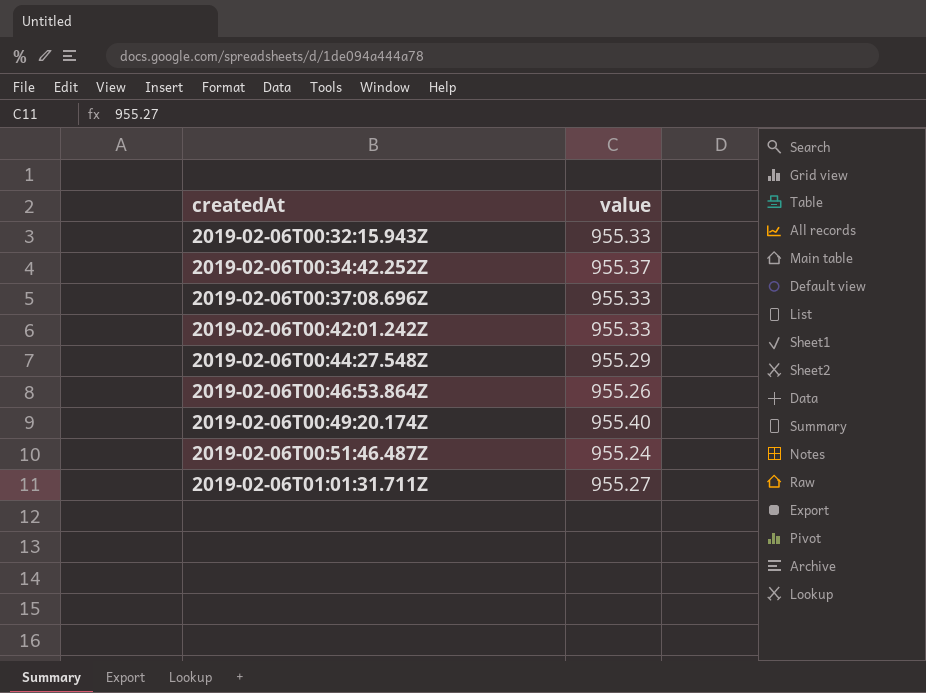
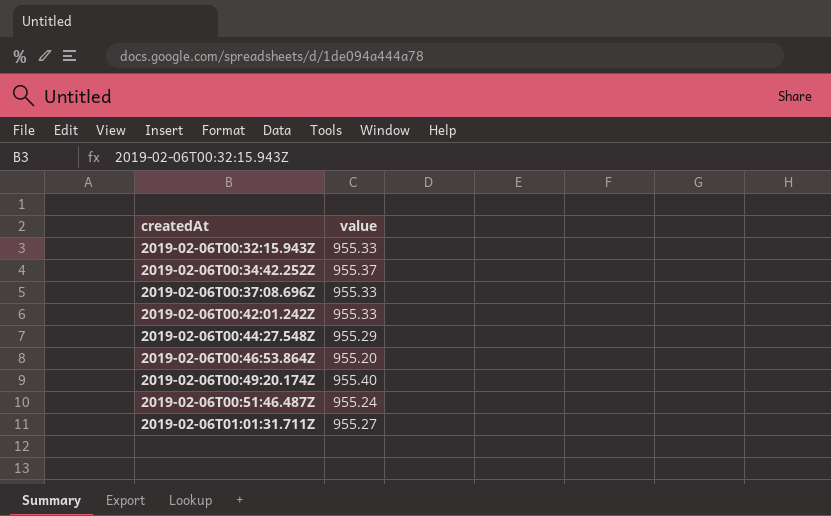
2019-02-06T00:46:53.864Z | value: 955.26 -> 955.20

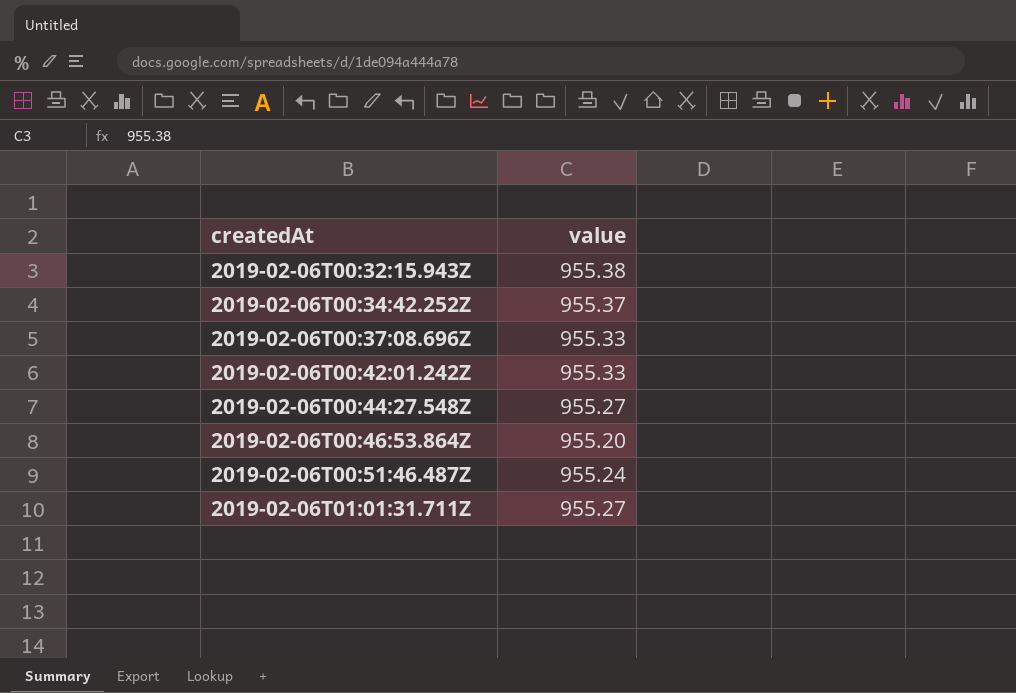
row 2019-02-06T00:49:20.174Z: 955.40 -> none
2019-02-06T00:32:15.943Z | value: 955.33 -> 955.38
2019-02-06T00:44:27.548Z | value: 955.29 -> 955.27

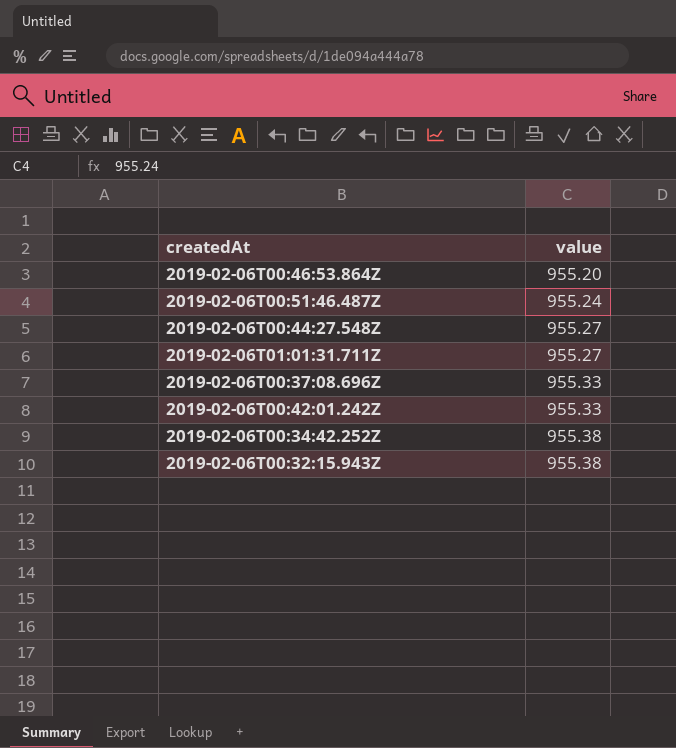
row order: createdAt ascending -> value ascending
2019-02-06T00:34:42.252Z | value: 955.37 -> 955.38

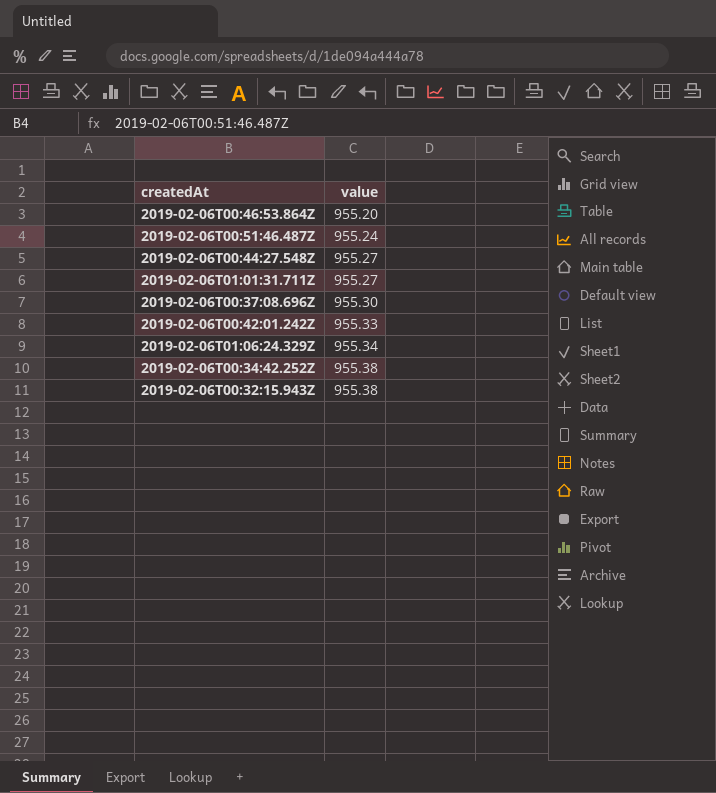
2019-02-06T00:37:08.696Z | value: 955.33 -> 955.30
row 2019-02-06T01:06:24.329Z: none -> 955.34

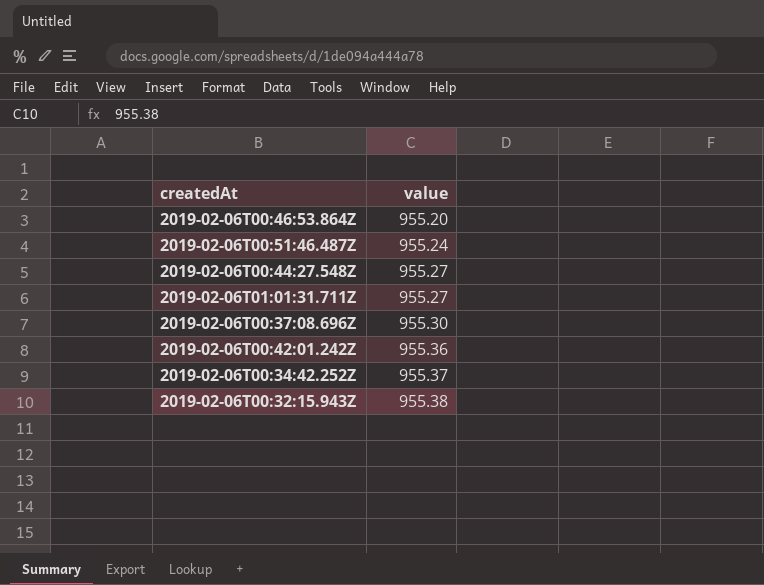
row 2019-02-06T01:06:24.329Z: 955.34 -> none
2019-02-06T00:42:01.242Z | value: 955.33 -> 955.36
2019-02-06T00:34:42.252Z | value: 955.38 -> 955.37

